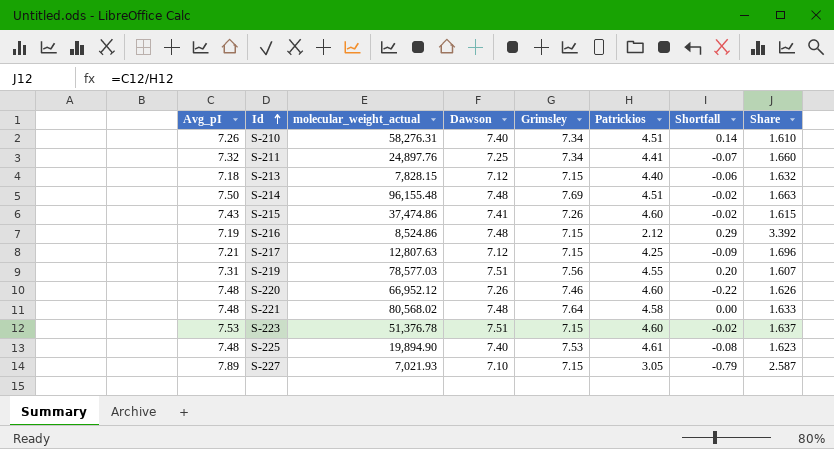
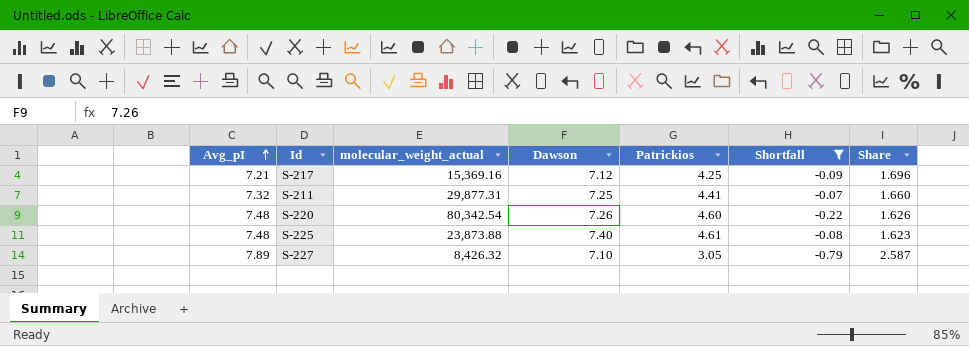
filter: none -> Shortfall <= -0.07
row order: Id ascending -> Avg_pI ascending
column Grimsley | position: 5 -> none
S-217 | molecular_weight_actual: 12,807.63 -> 15,369.16
S-211 | molecular_weight_actual: 24,897.76 -> 29,877.31
S-220 | molecular_weight_actual: 66,952.12 -> 80,342.54
S-225 | molecular_weight_actual: 19,894.90 -> 23,873.88
S-227 | molecular_weight_actual: 7,021.93 -> 8,426.32

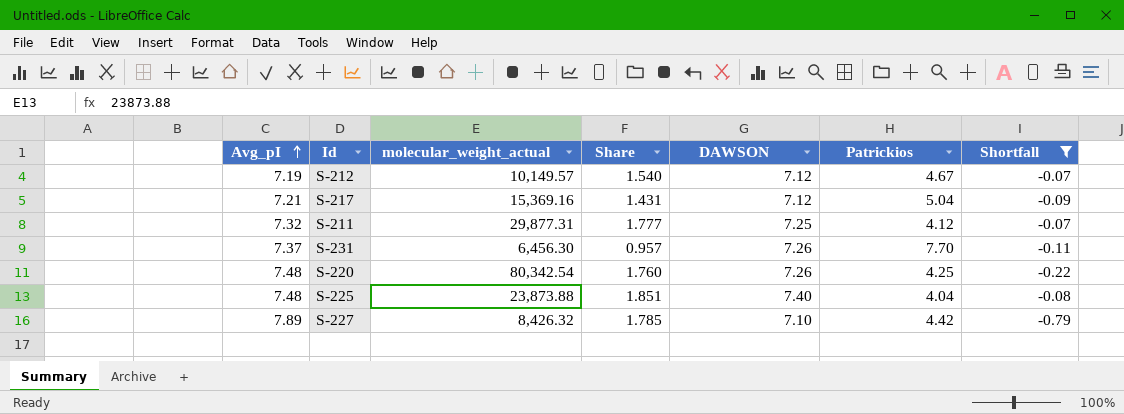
column Share | position: 7 -> 4
column name: Dawson -> DAWSON
row S-212: none -> 7.19 | 10,149.57 | 1.540 | 7.12 | 4.67 | -0.07
S-217 | Share: 1.696 -> 1.431
S-217 | Patrickios: 4.25 -> 5.04
S-211 | Share: 1.660 -> 1.777
S-211 | Patrickios: 4.41 -> 4.12
row S-231: none -> 7.37 | 6,456.30 | 0.957 | 7.26 | 7.70 | -0.11
S-220 | Share: 1.626 -> 1.760
S-220 | Patrickios: 4.60 -> 4.25
S-225 | Share: 1.623 -> 1.851
S-225 | Patrickios: 4.61 -> 4.04
S-227 | Share: 2.587 -> 1.785
S-227 | Patrickios: 3.05 -> 4.42

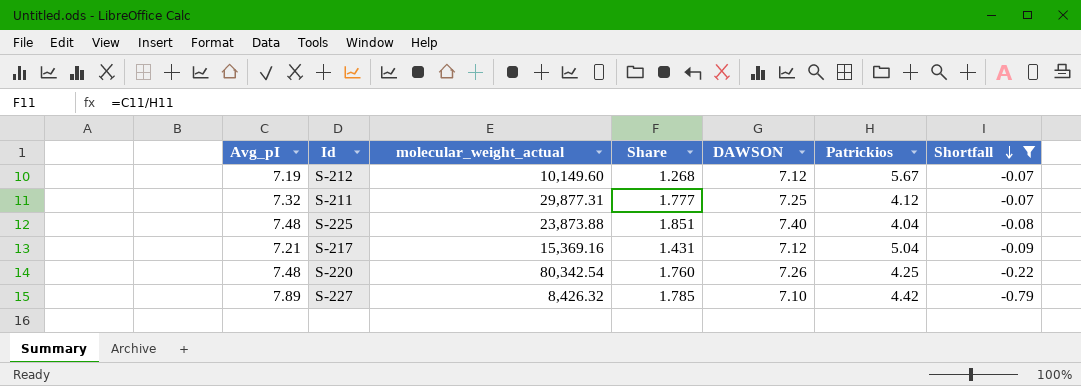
row order: Avg_pI ascending -> Shortfall descending
row S-231: 7.37 | 6,456.30 | 0.957 | 7.26 | 7.70 | -0.11 -> none
S-212 | molecular_weight_actual: 10,149.57 -> 10,149.60
S-212 | Share: 1.540 -> 1.268
S-212 | Patrickios: 4.67 -> 5.67

